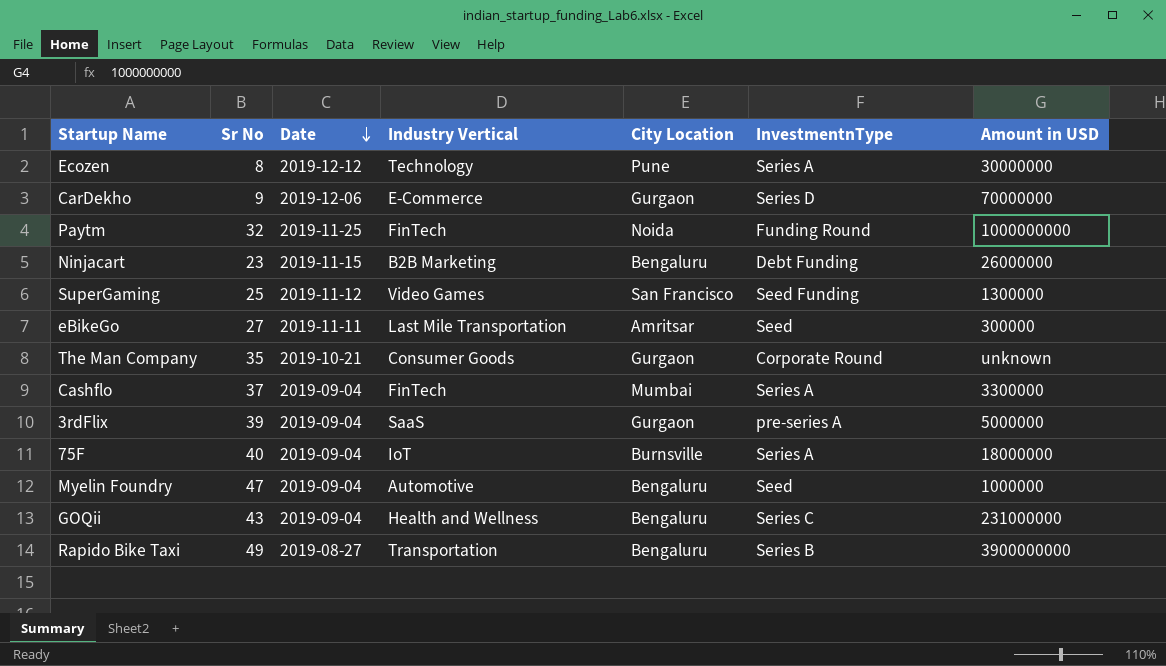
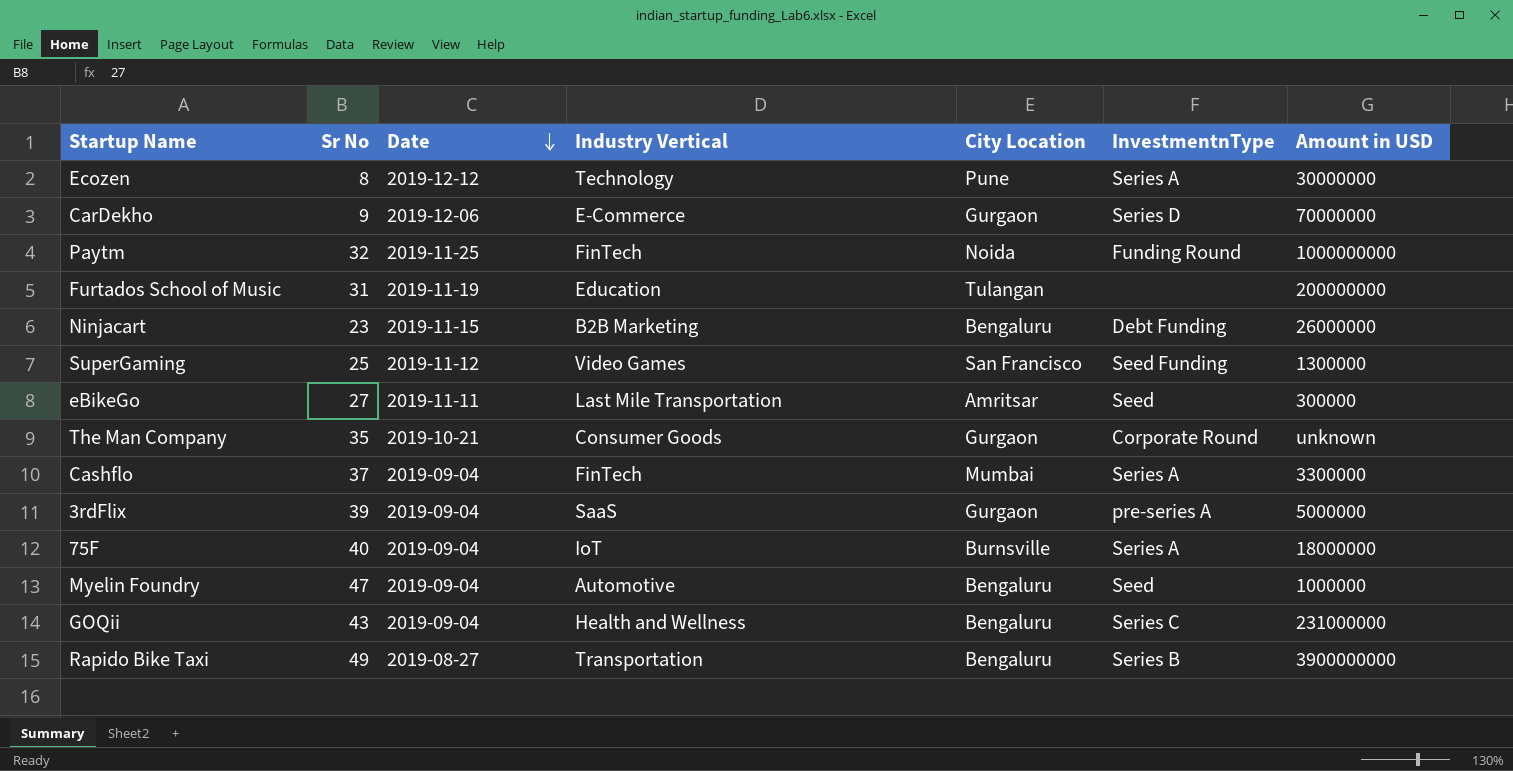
row Furtados School of Music: none -> 31 | 2019-11-19 | Education | Tulangan | none | 200000000

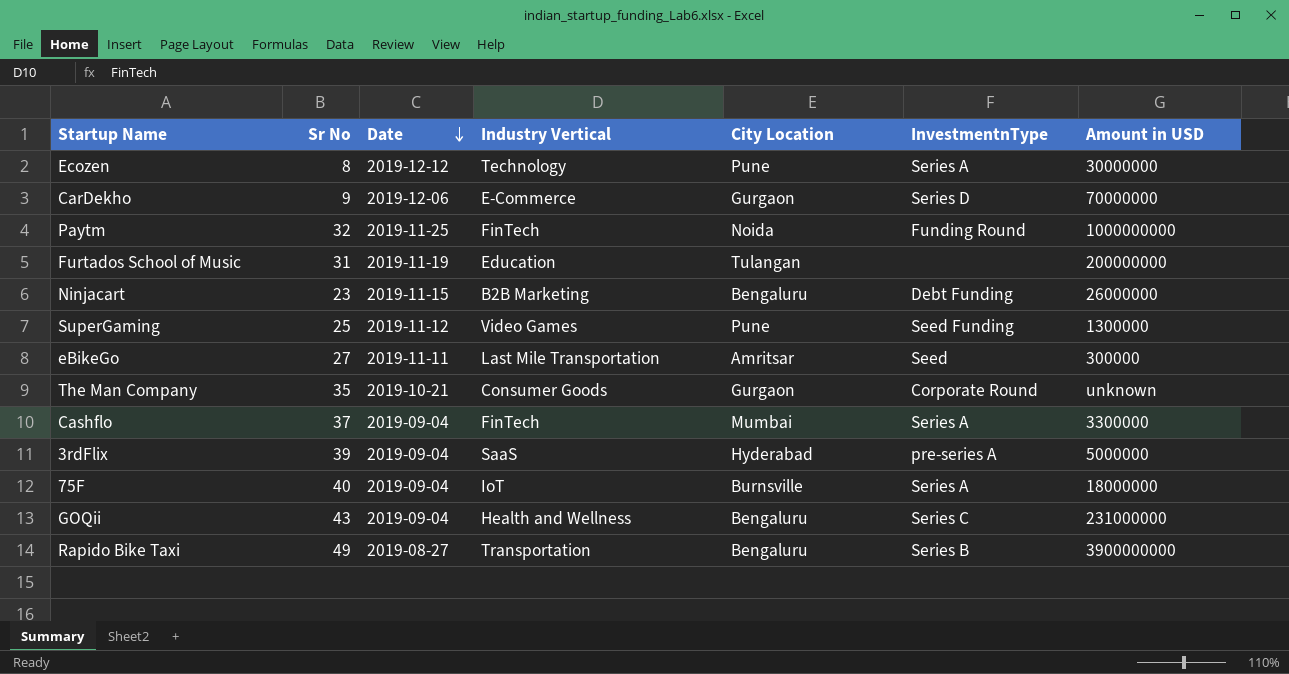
row Myelin Foundry: 47 | 2019-09-04 | Automotive | Bengaluru | Seed | 1000000 -> none
SuperGaming | City Location: San Francisco -> Pune
3rdFlix | City Location: Gurgaon -> Hyderabad

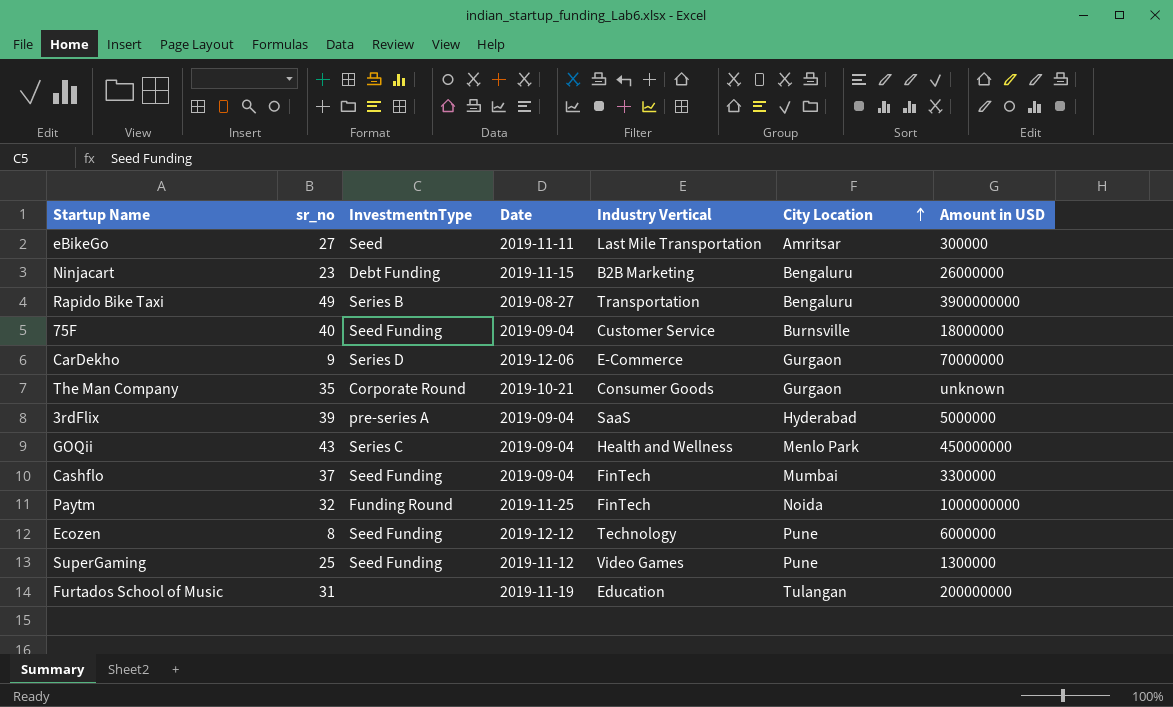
row order: Date descending -> City Location ascending
column name: Sr No -> sr_no
column InvestmentnType | position: 6 -> 3
75F | InvestmentnType: Series A -> Seed Funding
75F | Industry Vertical: IoT -> Customer Service
GOQii | City Location: Bengaluru -> Menlo Park
GOQii | Amount in USD: 231000000 -> 450000000
Cashflo | InvestmentnType: Series A -> Seed Funding
Ecozen | InvestmentnType: Series A -> Seed Funding
Ecozen | Amount in USD: 30000000 -> 6000000

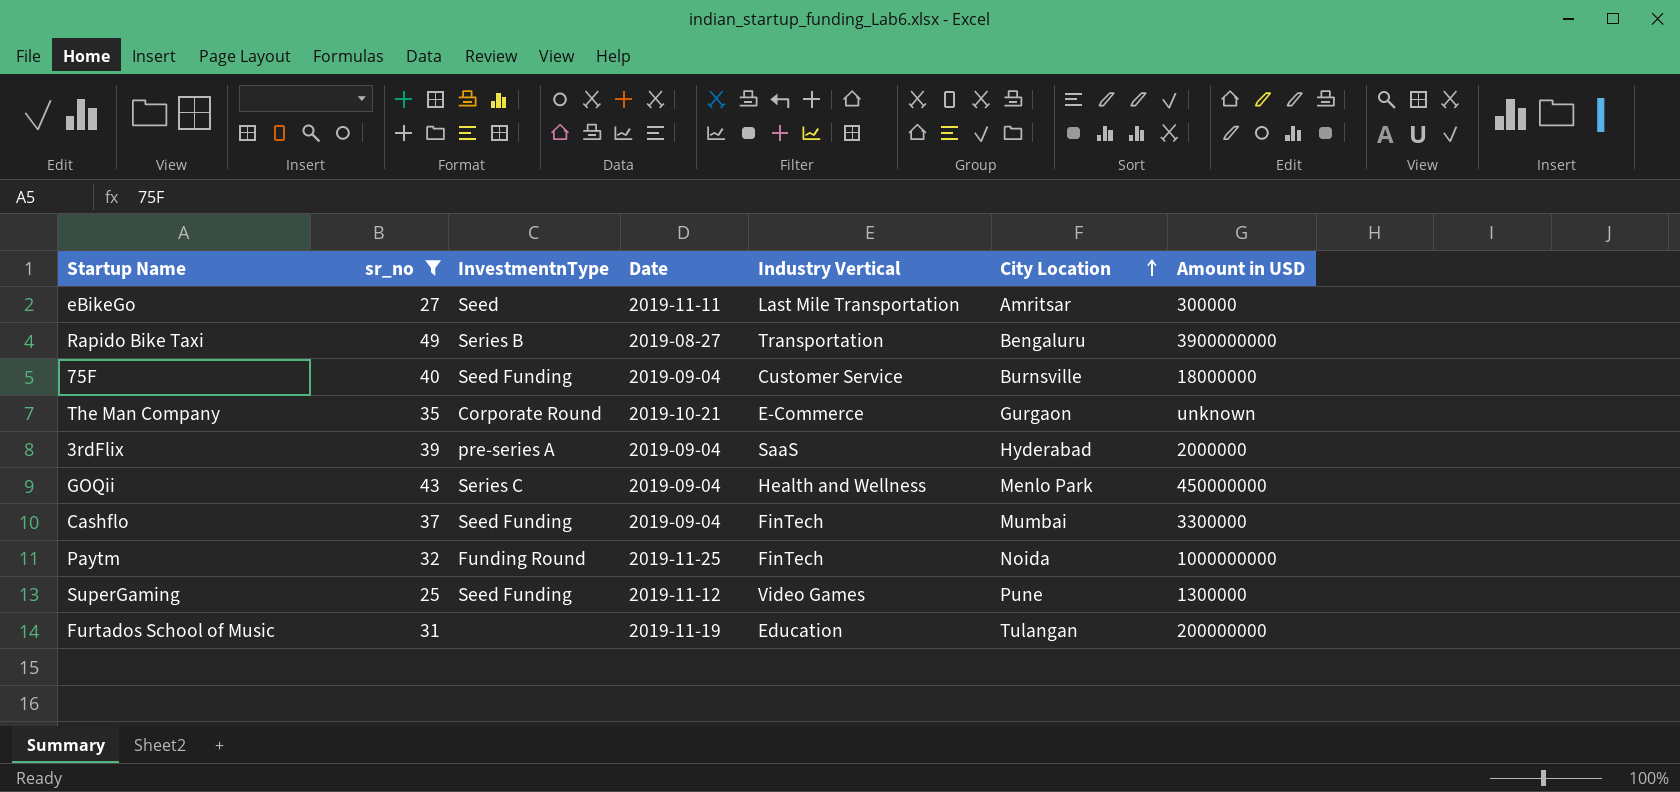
filter: none -> sr_no >= 25
The Man Company | Industry Vertical: Consumer Goods -> E-Commerce
3rdFlix | Amount in USD: 5000000 -> 2000000

